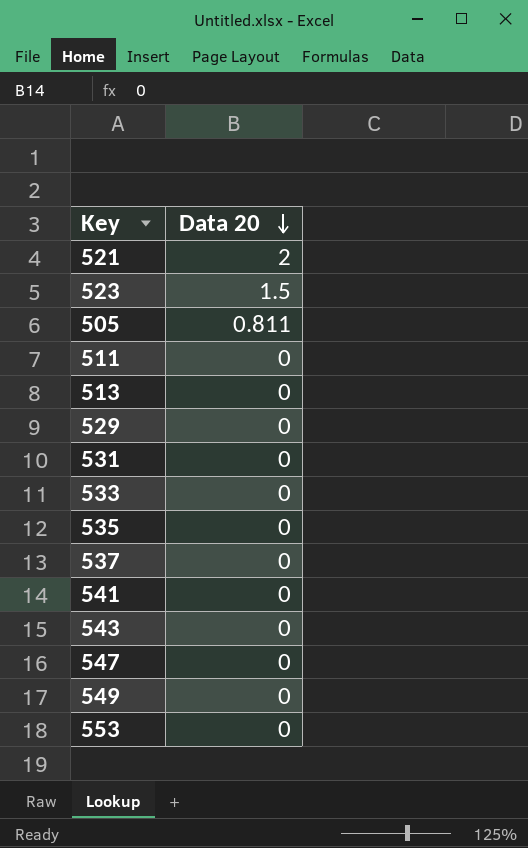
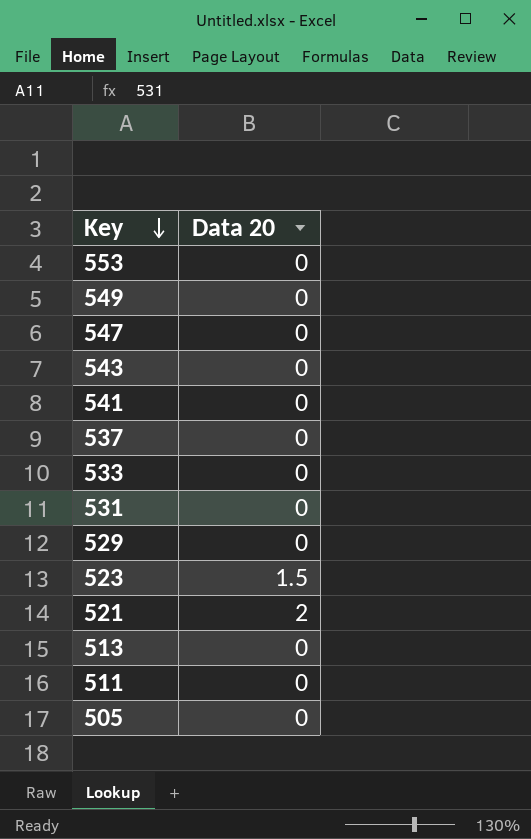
row order: Data 20 descending -> Key descending
row 535: 0 -> none
505 | Data 20: 0.811 -> 0

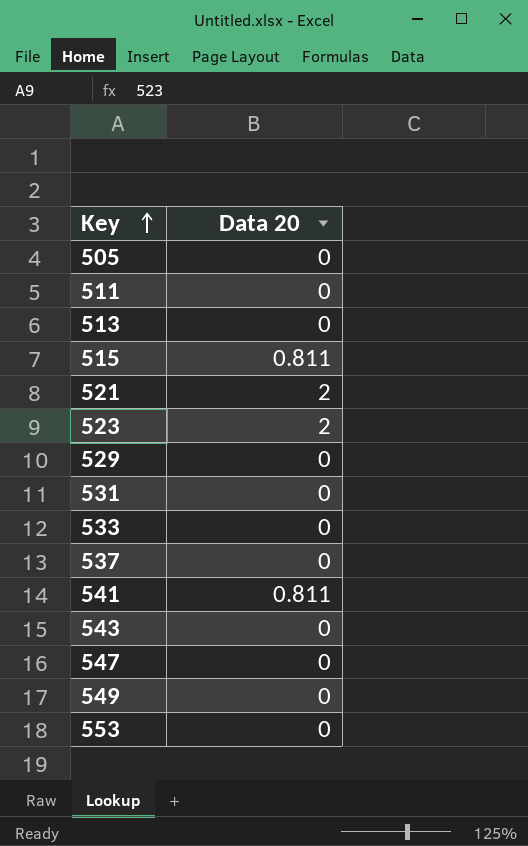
row order: Key descending -> Key ascending
row 515: none -> 0.811
523 | Data 20: 1.5 -> 2
541 | Data 20: 0 -> 0.811

